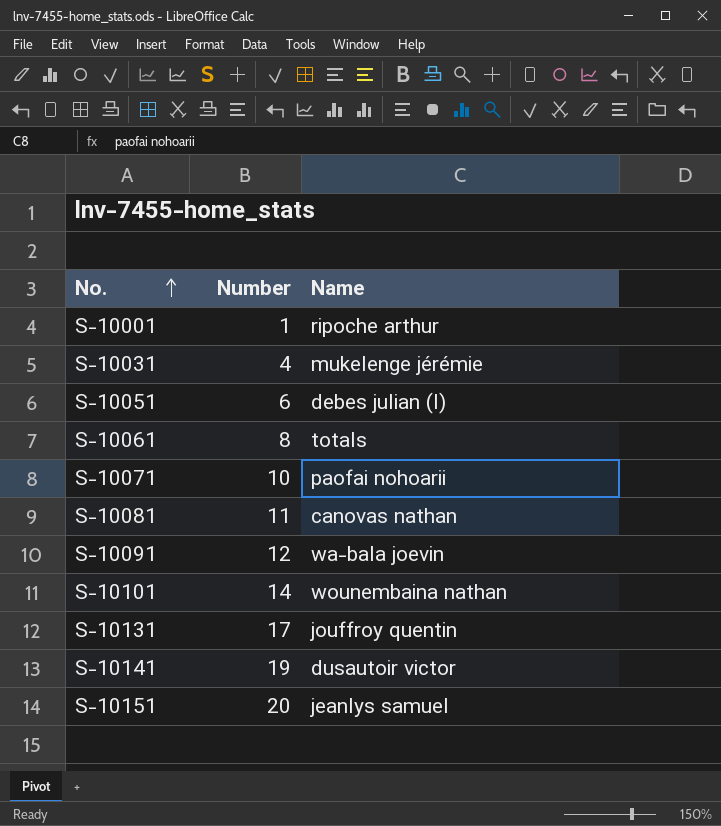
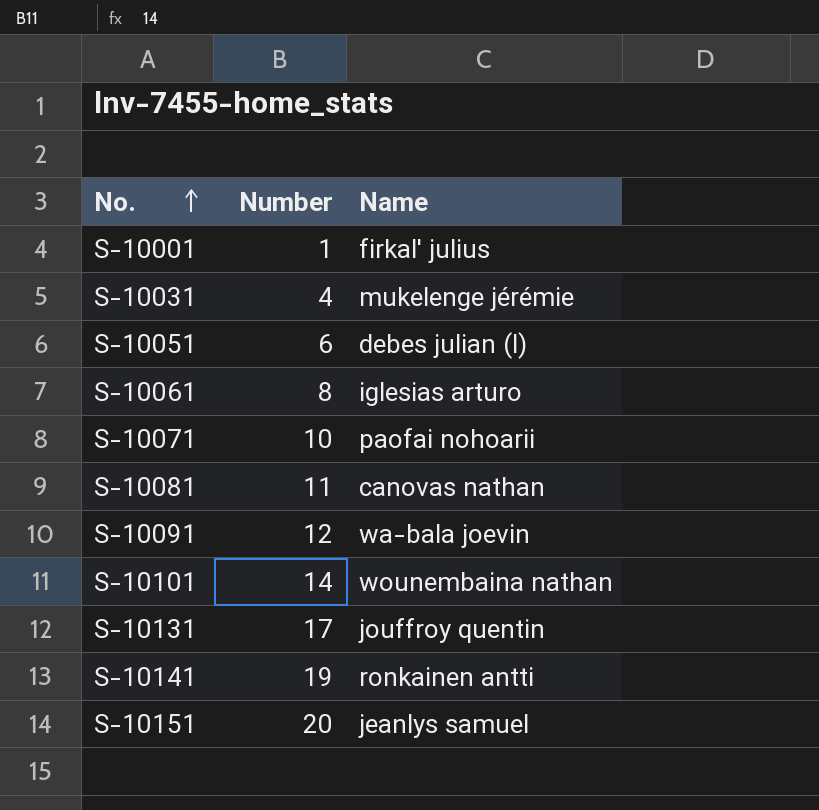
S-10001 | Name: ripoche arthur -> firkal' julius
S-10061 | Name: totals -> iglesias arturo
S-10141 | Name: dusautoir victor -> ronkainen antti

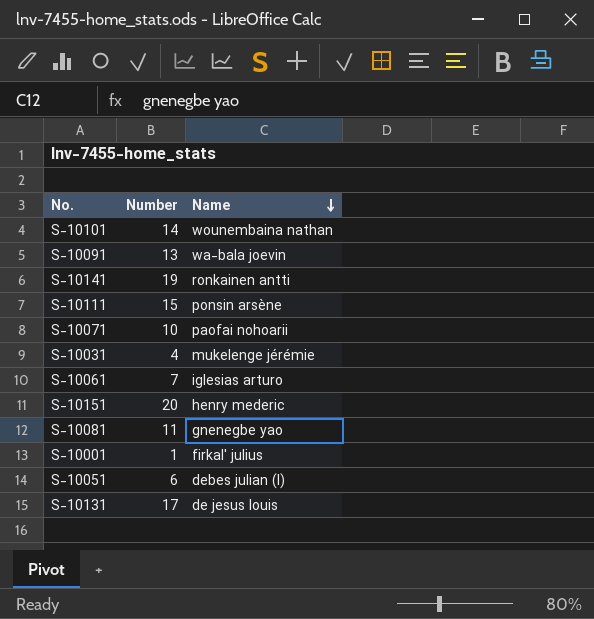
row order: No. ascending -> Name descending
S-10091 | Number: 12 -> 13
row S-10111: none -> 15 | ponsin arsène
S-10061 | Number: 8 -> 7
S-10151 | Name: jeanlys samuel -> henry mederic
S-10081 | Name: canovas nathan -> gnenegbe yao
S-10131 | Name: jouffroy quentin -> de jesus louis

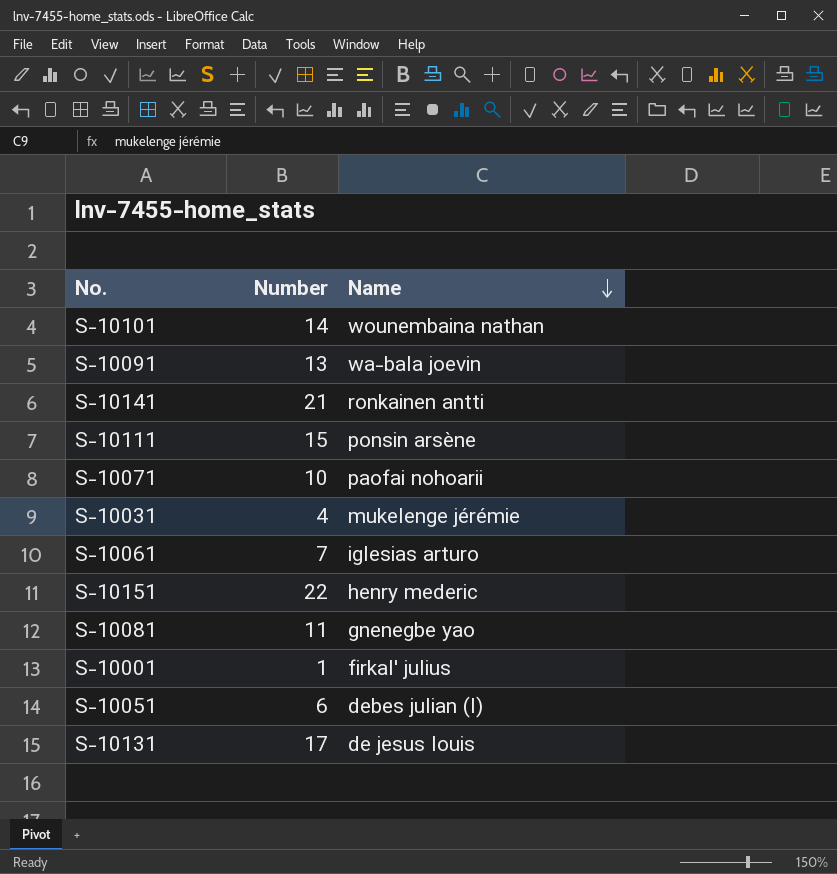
S-10141 | Number: 19 -> 21
S-10151 | Number: 20 -> 22

